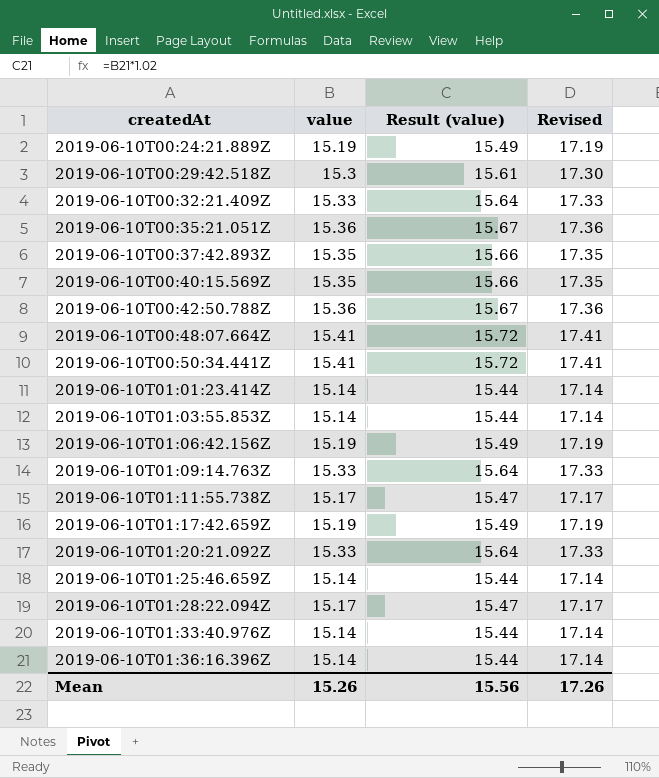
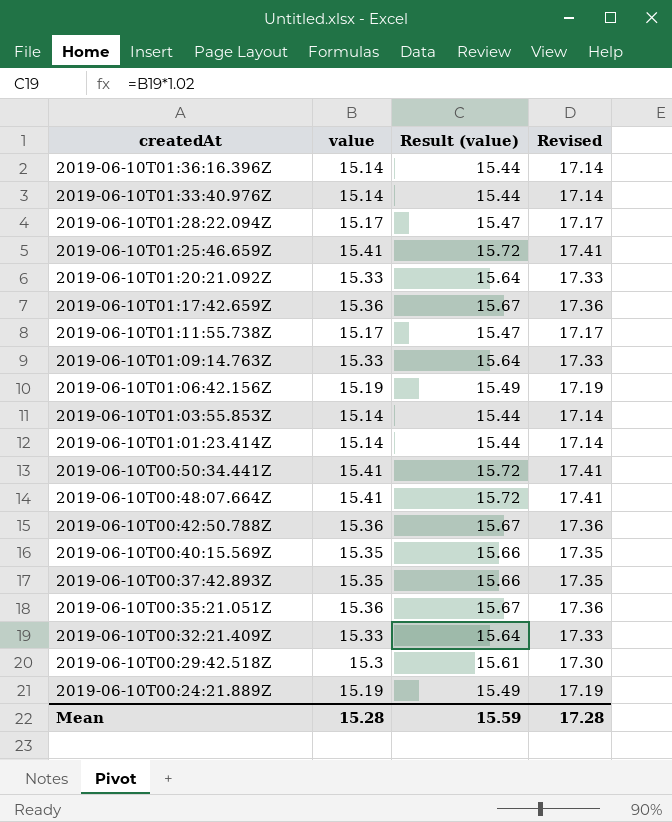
row order: createdAt ascending -> createdAt descending
2019-06-10T01:25:46.659Z | value: 15.14 -> 15.41
2019-06-10T01:25:46.659Z | Result (value): 15.44 -> 15.72
2019-06-10T01:25:46.659Z | Revised: 17.14 -> 17.41
2019-06-10T01:17:42.659Z | value: 15.19 -> 15.36
2019-06-10T01:17:42.659Z | Result (value): 15.49 -> 15.67
2019-06-10T01:17:42.659Z | Revised: 17.19 -> 17.36
Mean | value: 15.26 -> 15.28
Mean | Result (value): 15.56 -> 15.59
Mean | Revised: 17.26 -> 17.28

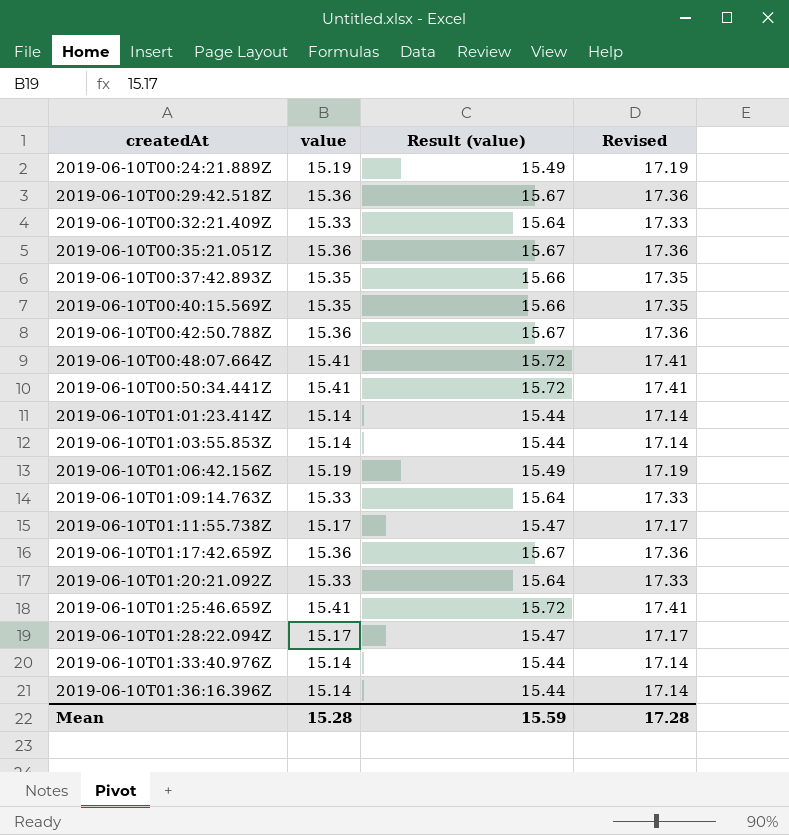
row order: createdAt descending -> createdAt ascending
2019-06-10T00:29:42.518Z | value: 15.3 -> 15.36
2019-06-10T00:29:42.518Z | Result (value): 15.61 -> 15.67
2019-06-10T00:29:42.518Z | Revised: 17.30 -> 17.36

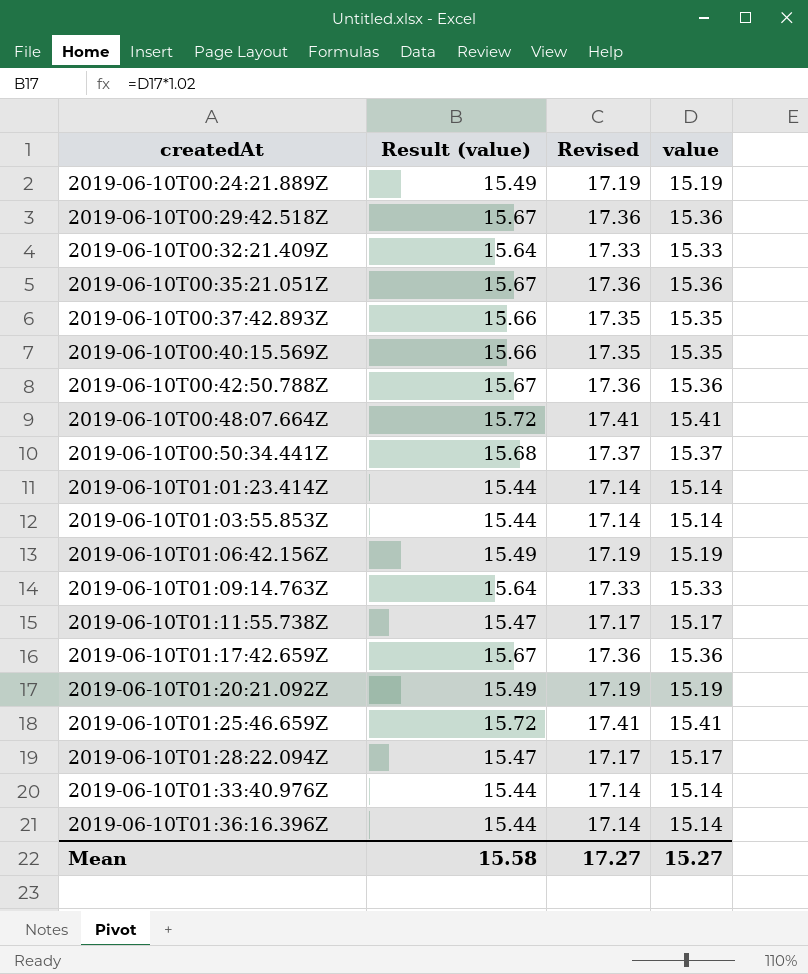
column value | position: 2 -> 4
2019-06-10T00:50:34.441Z | Result (value): 15.72 -> 15.68
2019-06-10T00:50:34.441Z | Revised: 17.41 -> 17.37
2019-06-10T00:50:34.441Z | value: 15.41 -> 15.37
2019-06-10T01:20:21.092Z | Result (value): 15.64 -> 15.49
2019-06-10T01:20:21.092Z | Revised: 17.33 -> 17.19
2019-06-10T01:20:21.092Z | value: 15.33 -> 15.19
Mean | Result (value): 15.59 -> 15.58
Mean | Revised: 17.28 -> 17.27
Mean | value: 15.28 -> 15.27

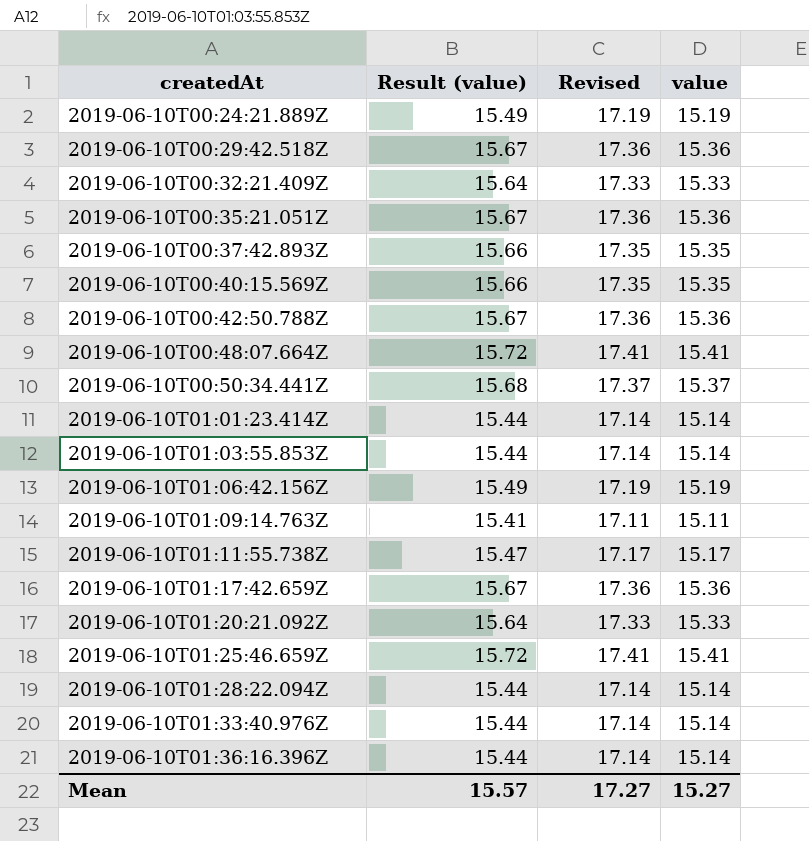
2019-06-10T01:09:14.763Z | Result (value): 15.64 -> 15.41
2019-06-10T01:09:14.763Z | Revised: 17.33 -> 17.11
2019-06-10T01:09:14.763Z | value: 15.33 -> 15.11
2019-06-10T01:20:21.092Z | Result (value): 15.49 -> 15.64
2019-06-10T01:20:21.092Z | Revised: 17.19 -> 17.33
2019-06-10T01:20:21.092Z | value: 15.19 -> 15.33
2019-06-10T01:28:22.094Z | Result (value): 15.47 -> 15.44
2019-06-10T01:28:22.094Z | Revised: 17.17 -> 17.14
2019-06-10T01:28:22.094Z | value: 15.17 -> 15.14
Mean | Result (value): 15.58 -> 15.57

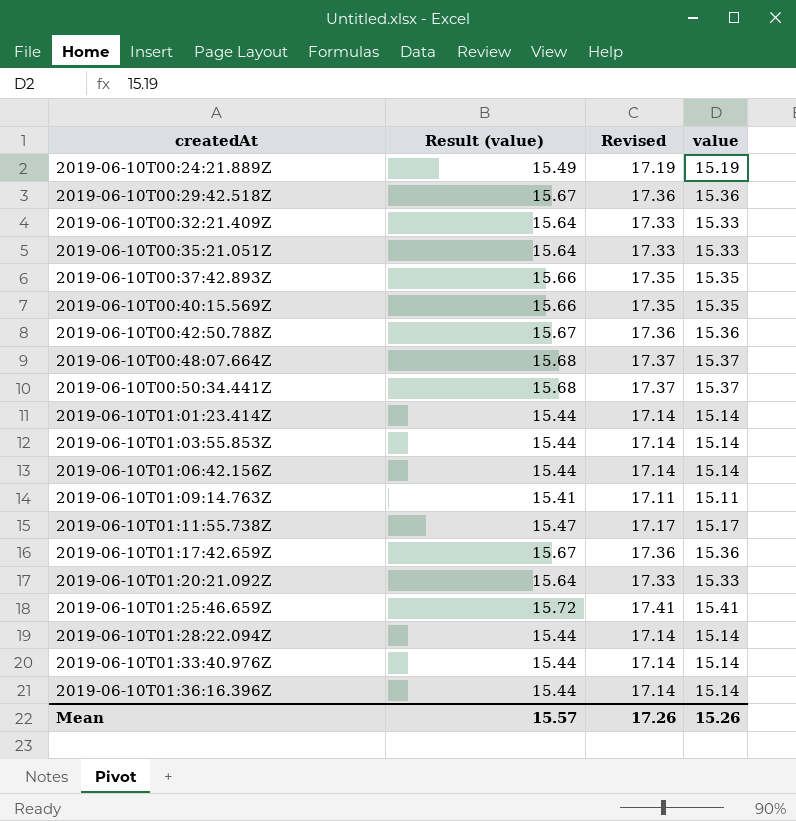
2019-06-10T00:35:21.051Z | Result (value): 15.67 -> 15.64
2019-06-10T00:35:21.051Z | Revised: 17.36 -> 17.33
2019-06-10T00:35:21.051Z | value: 15.36 -> 15.33
2019-06-10T00:48:07.664Z | Result (value): 15.72 -> 15.68
2019-06-10T00:48:07.664Z | Revised: 17.41 -> 17.37
2019-06-10T00:48:07.664Z | value: 15.41 -> 15.37
2019-06-10T01:06:42.156Z | Result (value): 15.49 -> 15.44
2019-06-10T01:06:42.156Z | Revised: 17.19 -> 17.14
2019-06-10T01:06:42.156Z | value: 15.19 -> 15.14
Mean | Revised: 17.27 -> 17.26
Mean | value: 15.27 -> 15.26

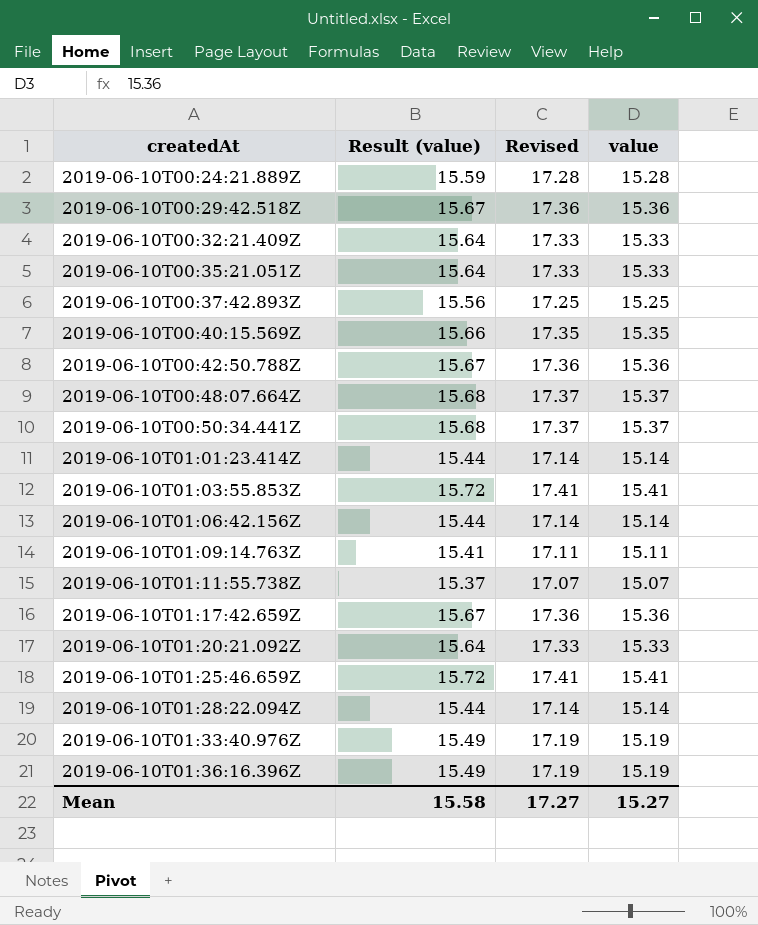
2019-06-10T00:24:21.889Z | Result (value): 15.49 -> 15.59
2019-06-10T00:24:21.889Z | Revised: 17.19 -> 17.28
2019-06-10T00:24:21.889Z | value: 15.19 -> 15.28
2019-06-10T00:37:42.893Z | Result (value): 15.66 -> 15.56
2019-06-10T00:37:42.893Z | Revised: 17.35 -> 17.25
2019-06-10T00:37:42.893Z | value: 15.35 -> 15.25
2019-06-10T01:03:55.853Z | Result (value): 15.44 -> 15.72
2019-06-10T01:03:55.853Z | Revised: 17.14 -> 17.41
2019-06-10T01:03:55.853Z | value: 15.14 -> 15.41
2019-06-10T01:11:55.738Z | Result (value): 15.47 -> 15.37
2019-06-10T01:11:55.738Z | Revised: 17.17 -> 17.07
2019-06-10T01:11:55.738Z | value: 15.17 -> 15.07
2019-06-10T01:33:40.976Z | Result (value): 15.44 -> 15.49
2019-06-10T01:33:40.976Z | Revised: 17.14 -> 17.19
2019-06-10T01:33:40.976Z | value: 15.14 -> 15.19
2019-06-10T01:36:16.396Z | Result (value): 15.44 -> 15.49
2019-06-10T01:36:16.396Z | Revised: 17.14 -> 17.19
2019-06-10T01:36:16.396Z | value: 15.14 -> 15.19
Mean | Result (value): 15.57 -> 15.58
Mean | Revised: 17.26 -> 17.27
Mean | value: 15.26 -> 15.27

